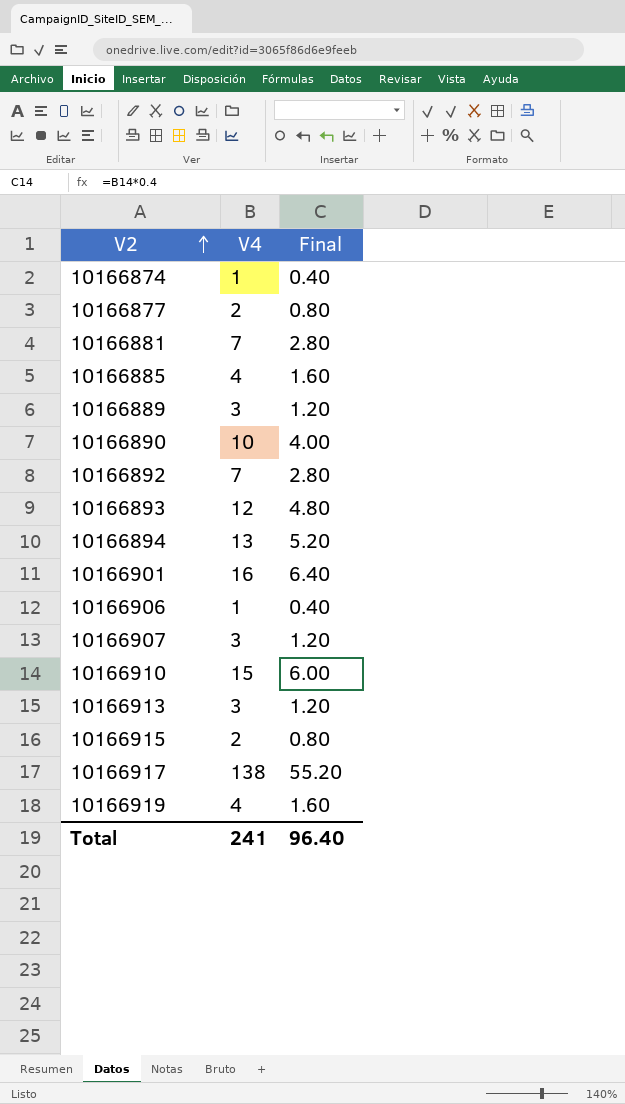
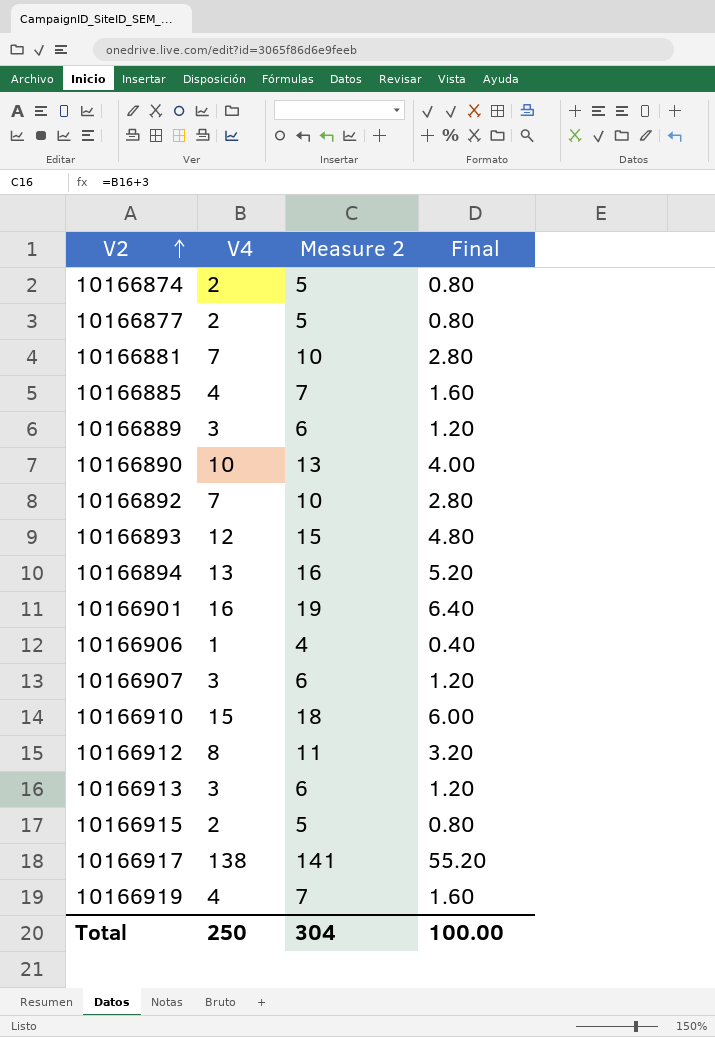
column Measure 2 | formula: none -> [V4] + 3
10166874 | V4: 1 -> 2
10166874 | Final: 0.40 -> 0.80
row 10166912: none -> 8 | 11 | 3.20
Total | V4: 241 -> 250
Total | Final: 96.40 -> 100.00

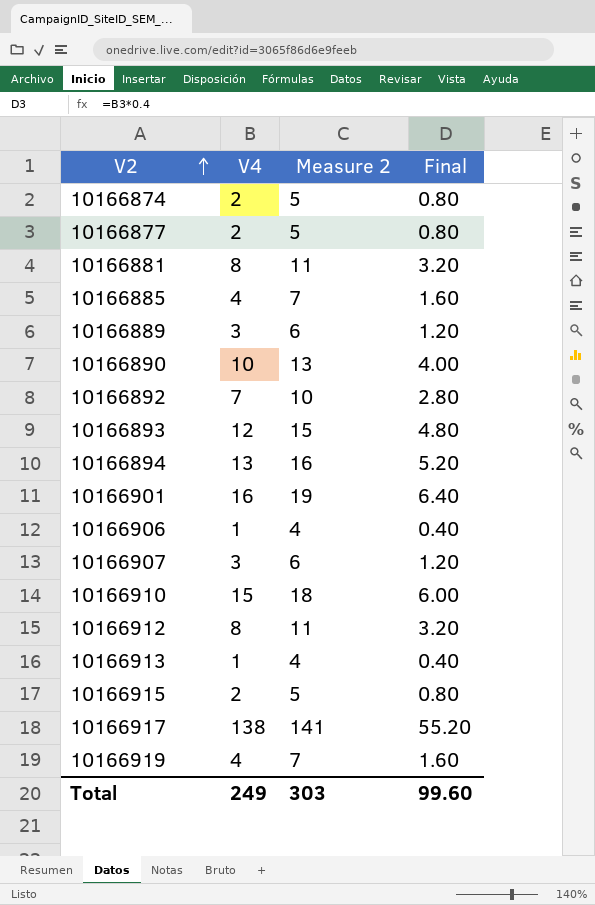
10166881 | V4: 7 -> 8
10166881 | Measure 2: 10 -> 11
10166881 | Final: 2.80 -> 3.20
10166913 | V4: 3 -> 1
10166913 | Measure 2: 6 -> 4
10166913 | Final: 1.20 -> 0.40
Total | V4: 250 -> 249
Total | Measure 2: 304 -> 303
Total | Final: 100.00 -> 99.60

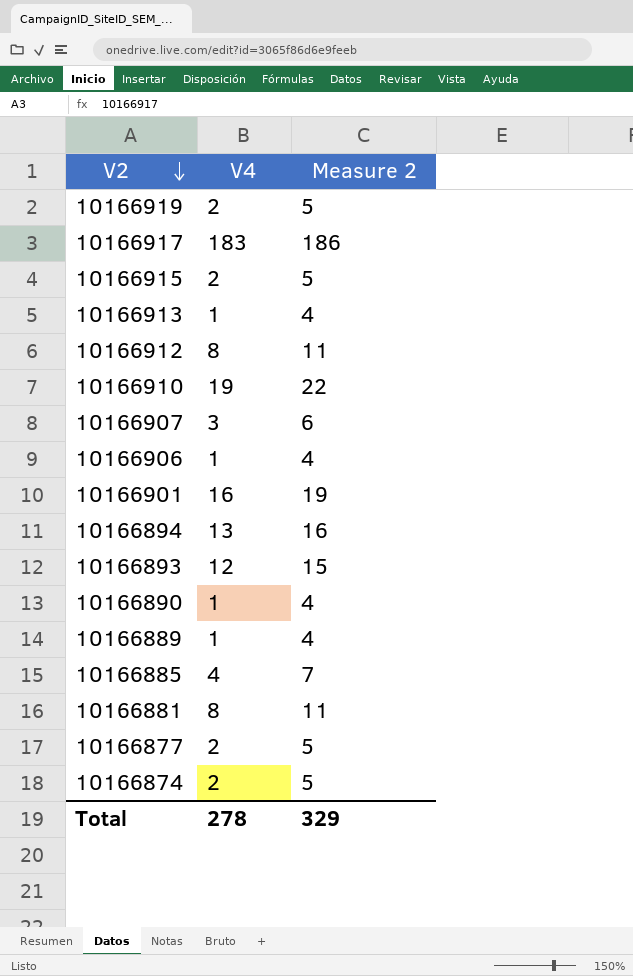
row order: V2 ascending -> V2 descending
column Final | formula: [V4] * 0.4 -> none
row 10166892: 7 | 10 | 2.80 -> none
10166919 | V4: 4 -> 2
10166919 | Measure 2: 7 -> 5
10166917 | V4: 138 -> 183
10166917 | Measure 2: 141 -> 186
10166910 | V4: 15 -> 19
10166910 | Measure 2: 18 -> 22
10166890 | V4: 10 -> 1
10166890 | Measure 2: 13 -> 4
10166889 | V4: 3 -> 1
10166889 | Measure 2: 6 -> 4
Total | V4: 249 -> 278
Total | Measure 2: 303 -> 329

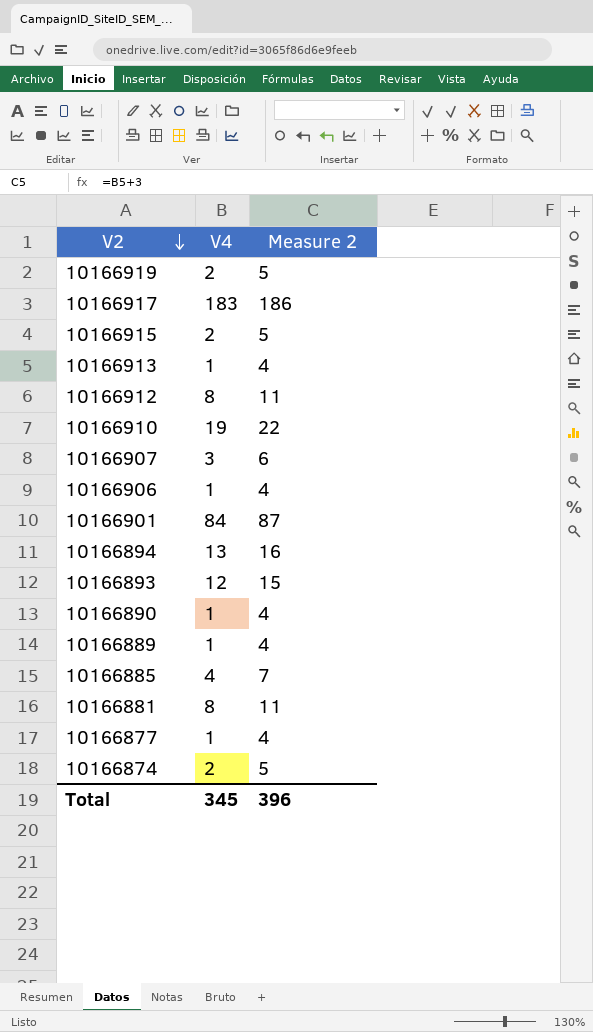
10166901 | V4: 16 -> 84
10166901 | Measure 2: 19 -> 87
10166877 | V4: 2 -> 1
10166877 | Measure 2: 5 -> 4
Total | V4: 278 -> 345
Total | Measure 2: 329 -> 396

